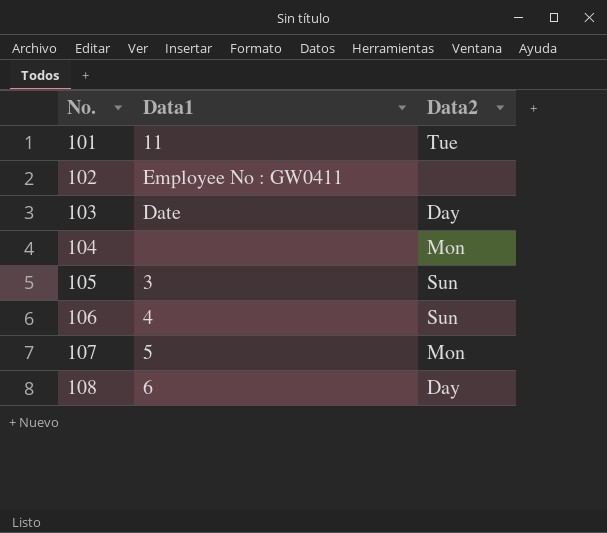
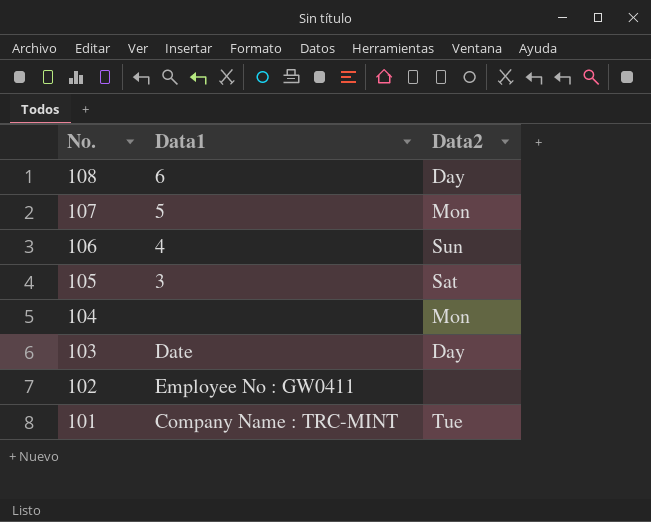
row order: No. ascending -> No. descending
105 | Data2: Sun -> Sat
101 | Data1: 11 -> Company Name : TRC-MINT

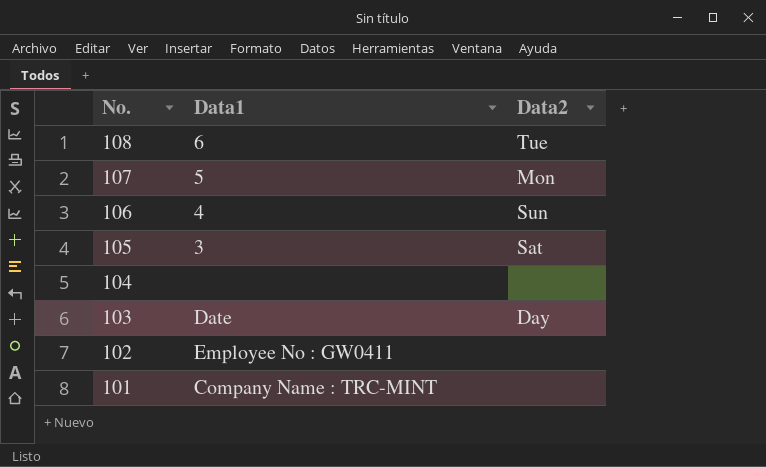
108 | Data2: Day -> Tue
104 | Data2: Mon -> none
101 | Data2: Tue -> none

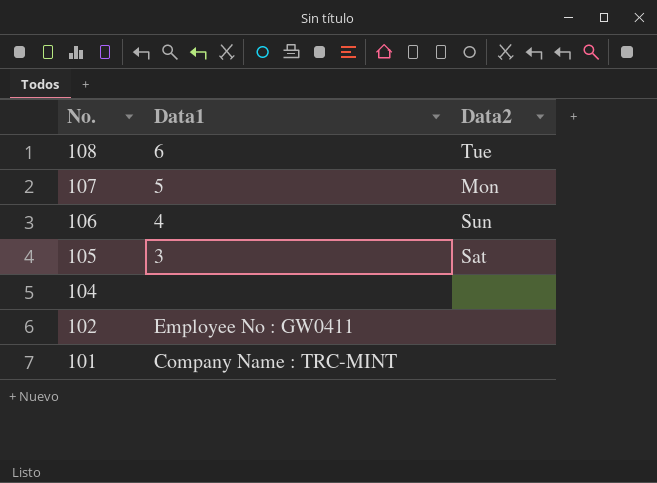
row 103: Date | Day -> none

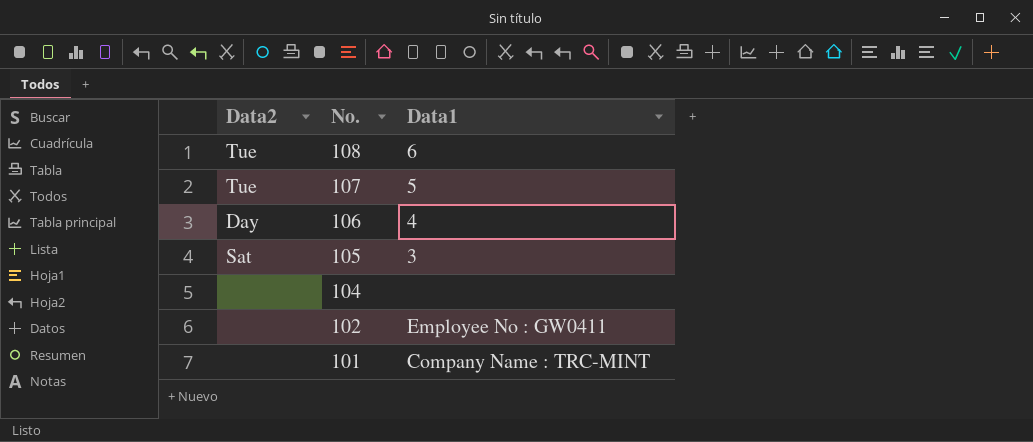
column Data2 | position: 3 -> 1
107 | Data2: Mon -> Tue
106 | Data2: Sun -> Day

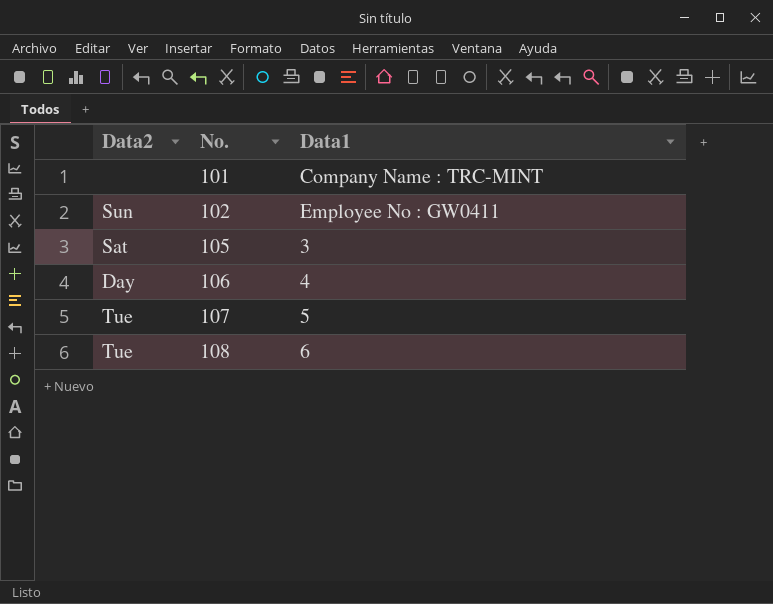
row order: No. descending -> No. ascending
row 104: none | none -> none
102 | Data2: none -> Sun

